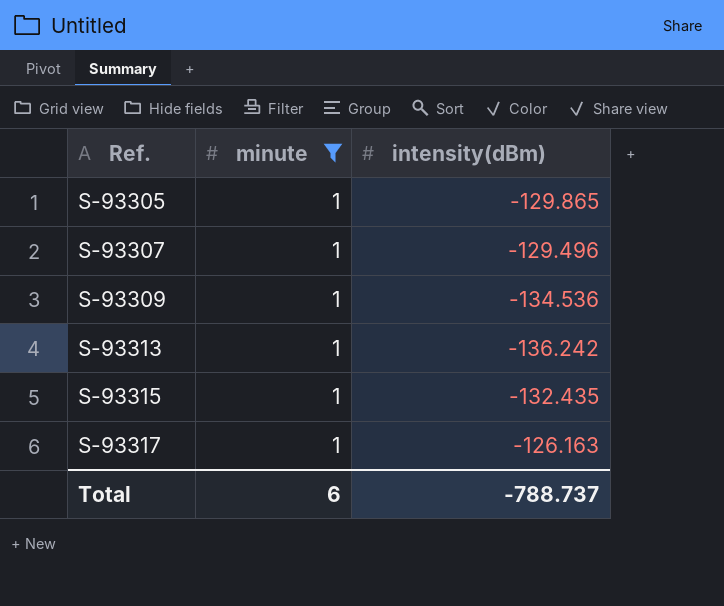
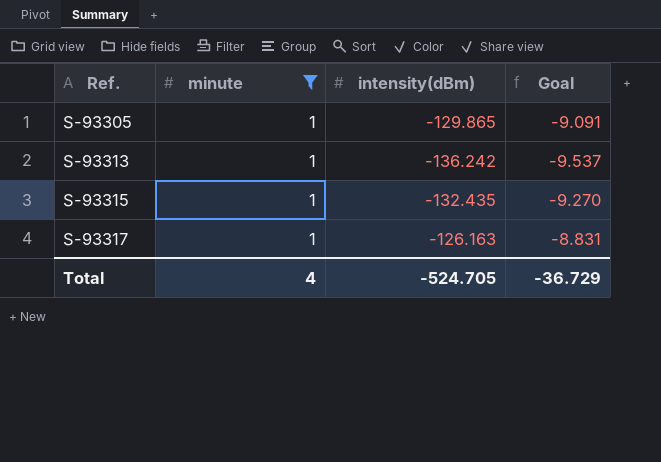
column Goal | formula: none -> [intensity(dBm)] * 0.07
row S-93307: 1 | -129.496 -> none
row S-93309: 1 | -134.536 -> none
Total | minute: 6 -> 4
Total | intensity(dBm): -788.737 -> -524.705

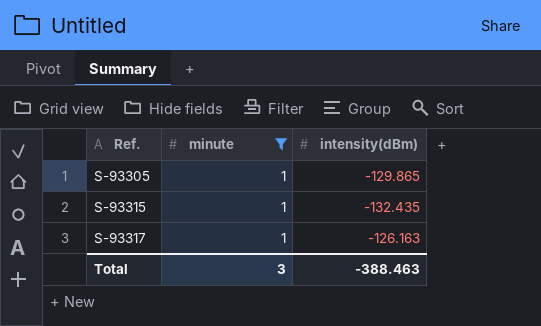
column Goal | formula: [intensity(dBm)] * 0.07 -> none
row S-93313: 1 | -136.242 | -9.537 -> none
Total | minute: 4 -> 3
Total | intensity(dBm): -524.705 -> -388.463

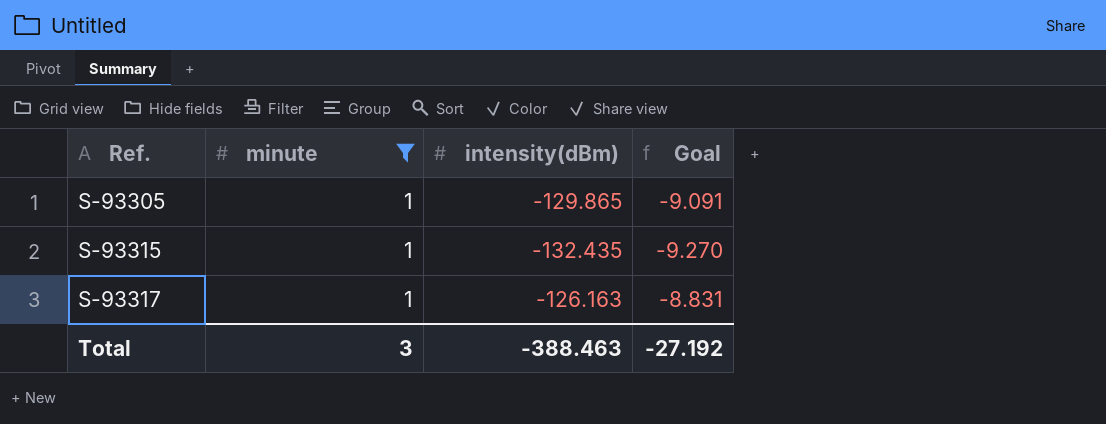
column Goal | formula: none -> [intensity(dBm)] * 0.07

